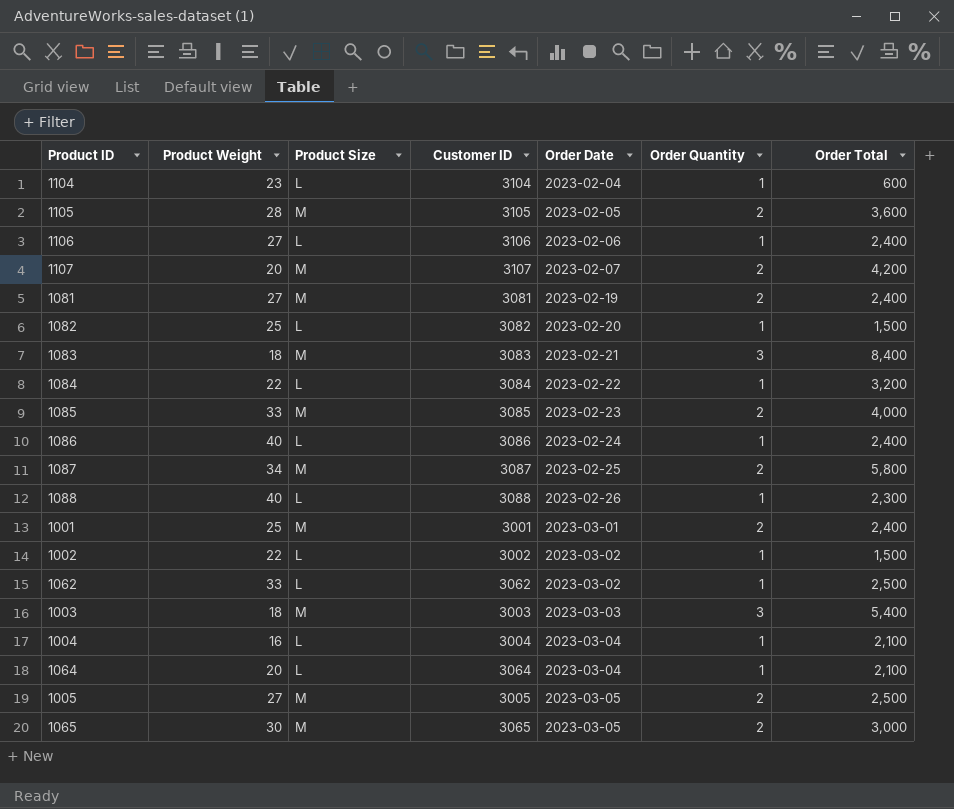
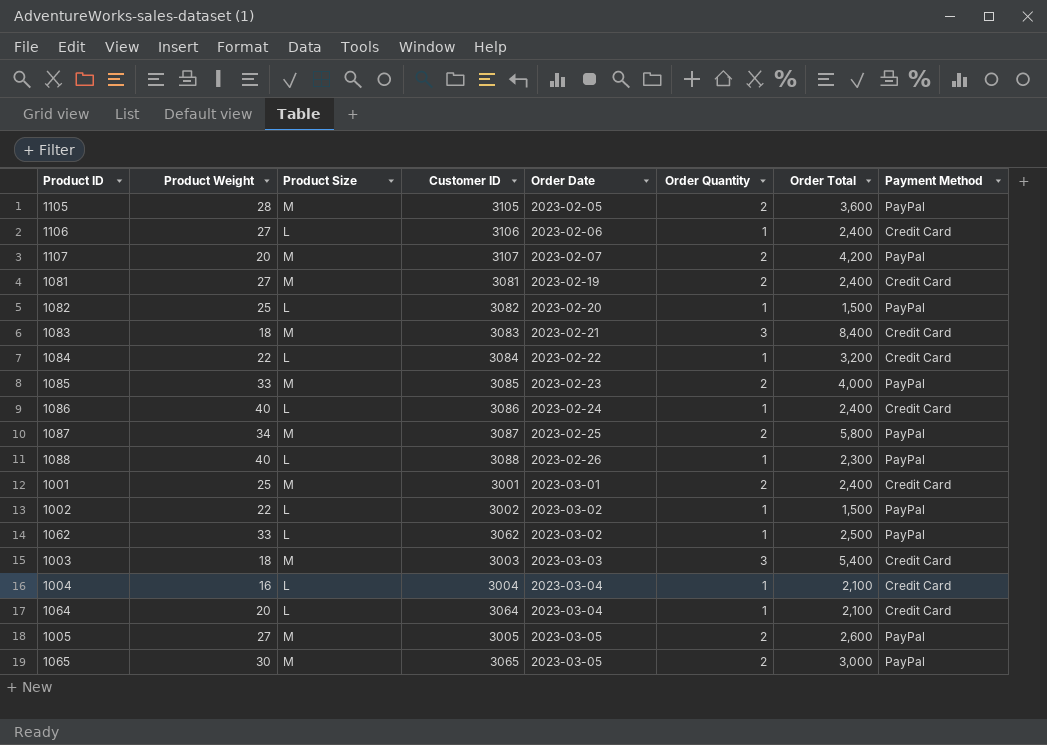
column Payment Method | position: none -> 8
row 1104: 23 | L | 3104 | 2023-02-04 | 1 | 600 -> none
1005 | Order Total: 2,500 -> 2,600

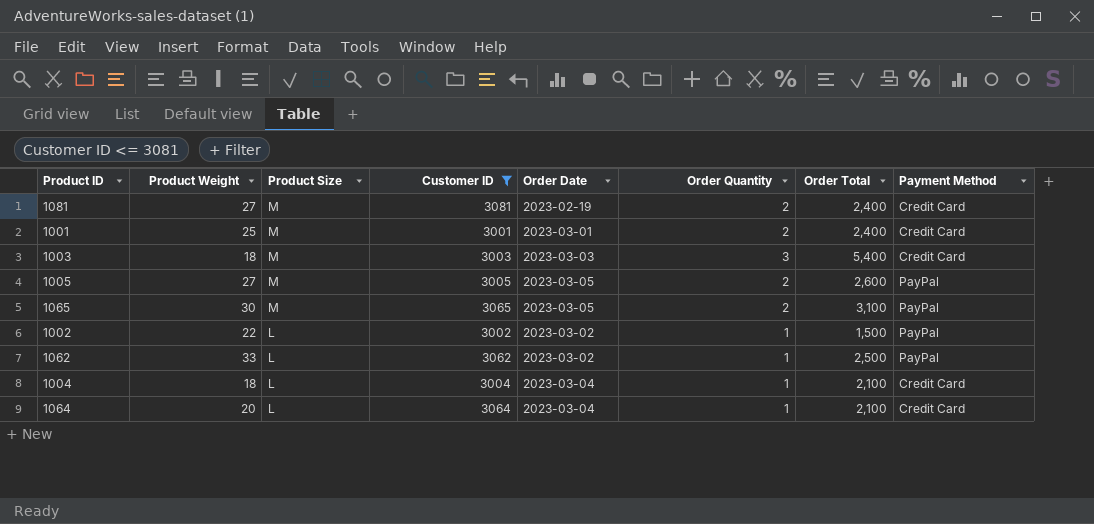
filter: none -> Customer ID <= 3081
row order: Order Date ascending -> Product Size descending
1065 | Order Total: 3,000 -> 3,100
1004 | Product Weight: 16 -> 18

